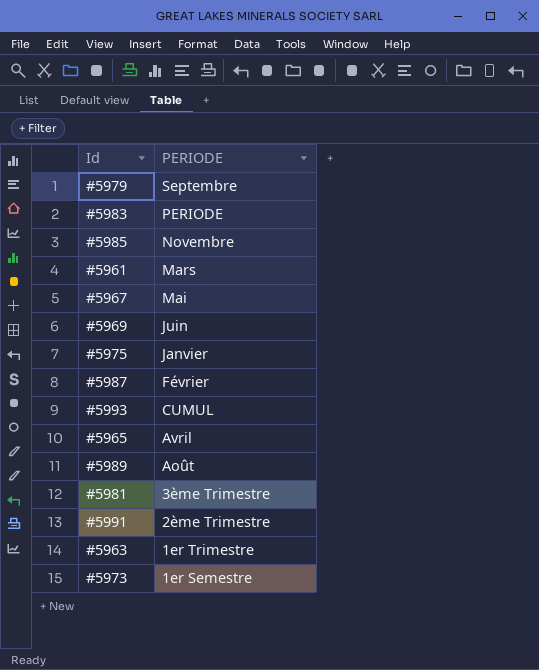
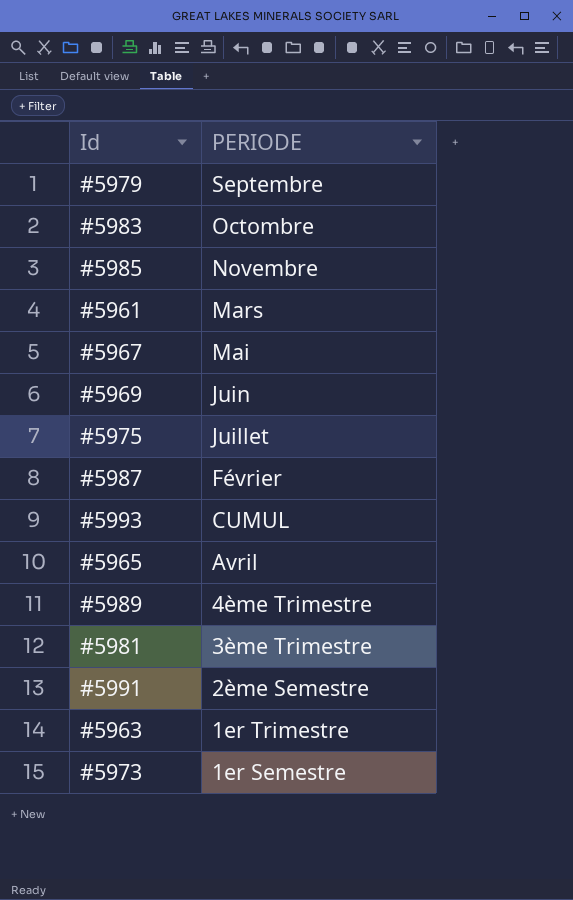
#5983 | PERIODE: PERIODE -> Octombre
#5975 | PERIODE: Janvier -> Juillet
#5989 | PERIODE: Août -> 4ème Trimestre
#5991 | PERIODE: 2ème Trimestre -> 2ème Semestre

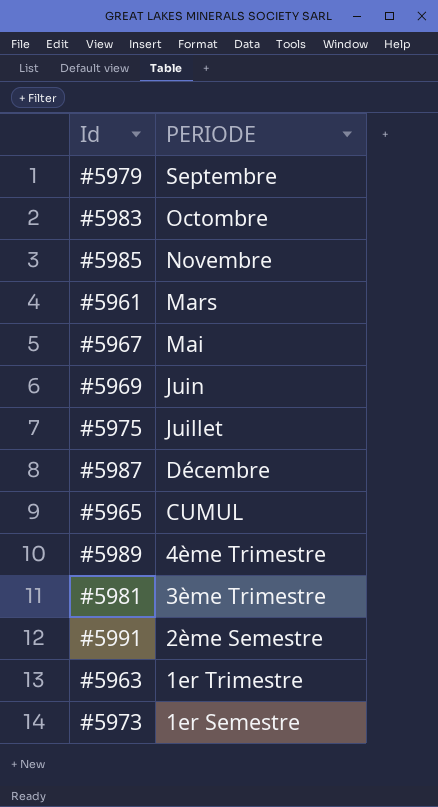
row #5993: CUMUL -> none
#5987 | PERIODE: Février -> Décembre
#5965 | PERIODE: Avril -> CUMUL

